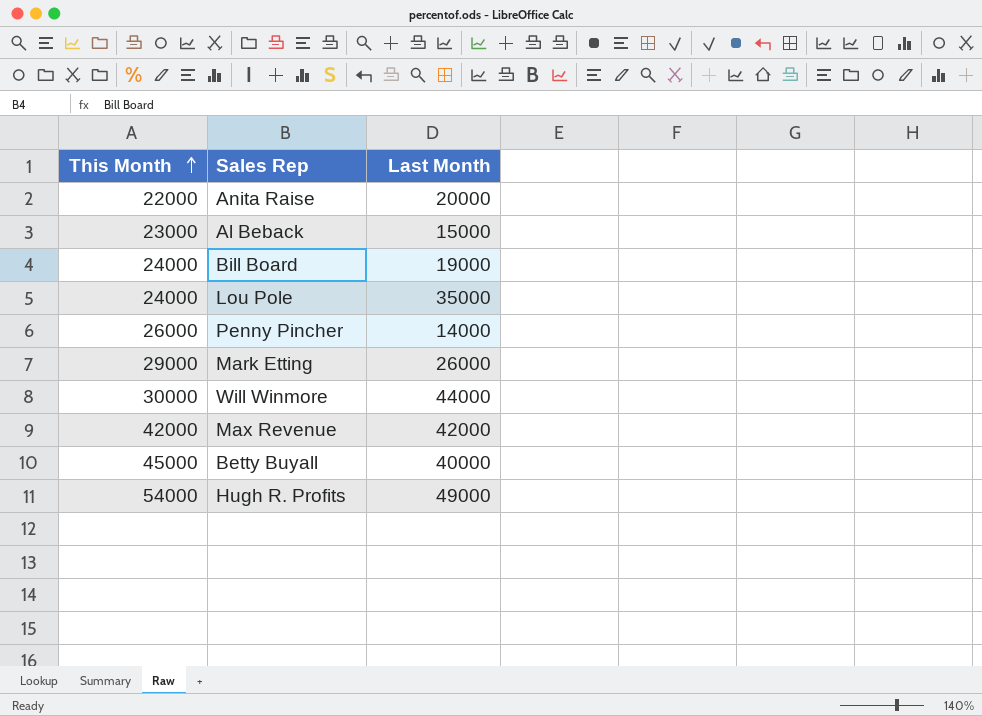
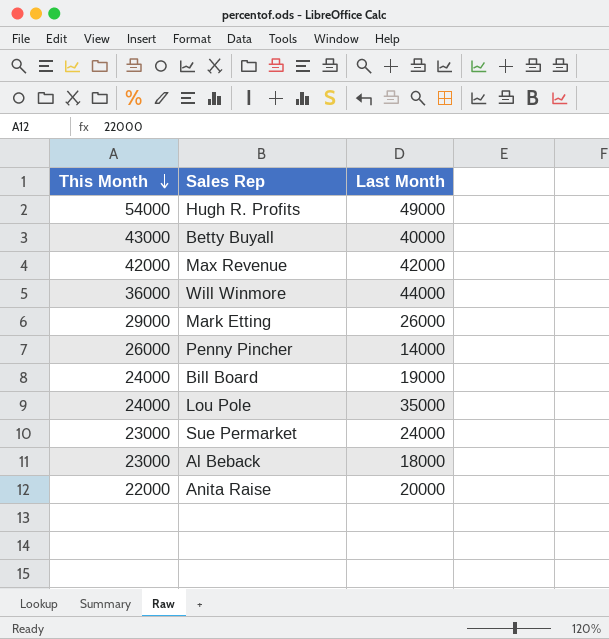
row order: This Month ascending -> This Month descending
Betty Buyall | This Month: 45000 -> 43000
Will Winmore | This Month: 30000 -> 36000
row Sue Permarket: none -> 23000 | 24000
Al Beback | Last Month: 15000 -> 18000

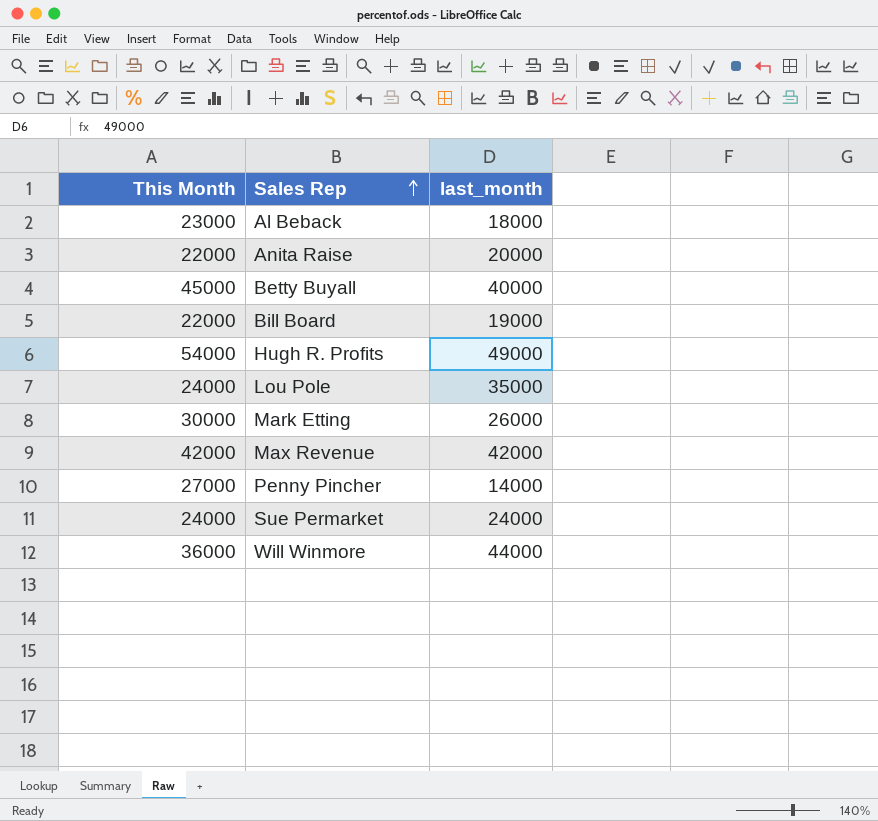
row order: This Month descending -> Sales Rep ascending
column name: Last Month -> last_month
Betty Buyall | This Month: 43000 -> 45000
Bill Board | This Month: 24000 -> 22000
Mark Etting | This Month: 29000 -> 30000
Penny Pincher | This Month: 26000 -> 27000
Sue Permarket | This Month: 23000 -> 24000

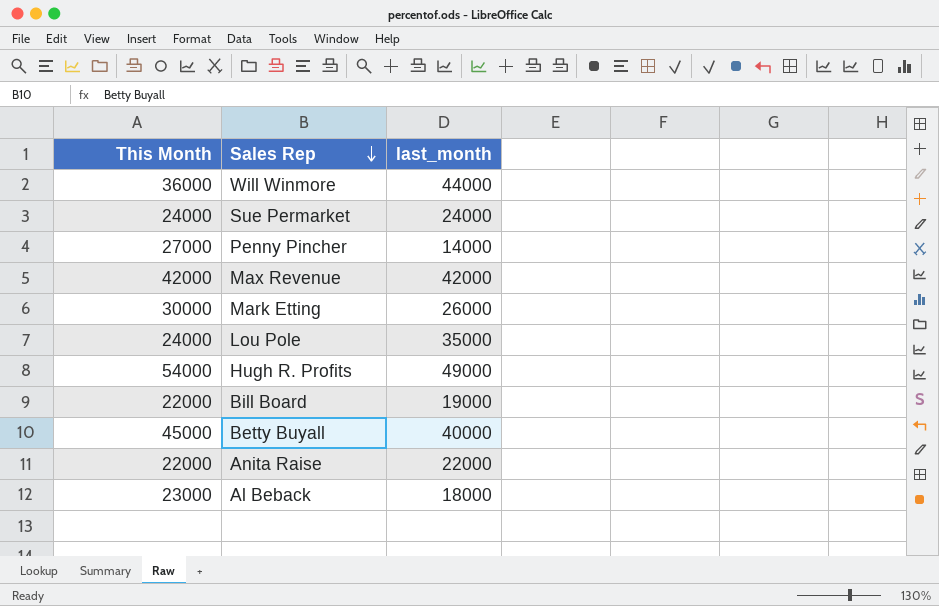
row order: Sales Rep ascending -> Sales Rep descending
Anita Raise | last_month: 20000 -> 22000

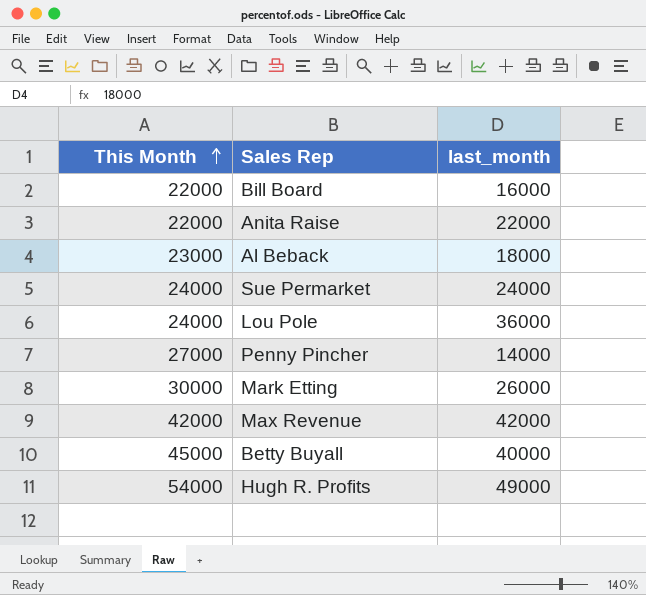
row order: Sales Rep descending -> This Month ascending
row Will Winmore: 36000 | 44000 -> none
Bill Board | last_month: 19000 -> 16000
Lou Pole | last_month: 35000 -> 36000

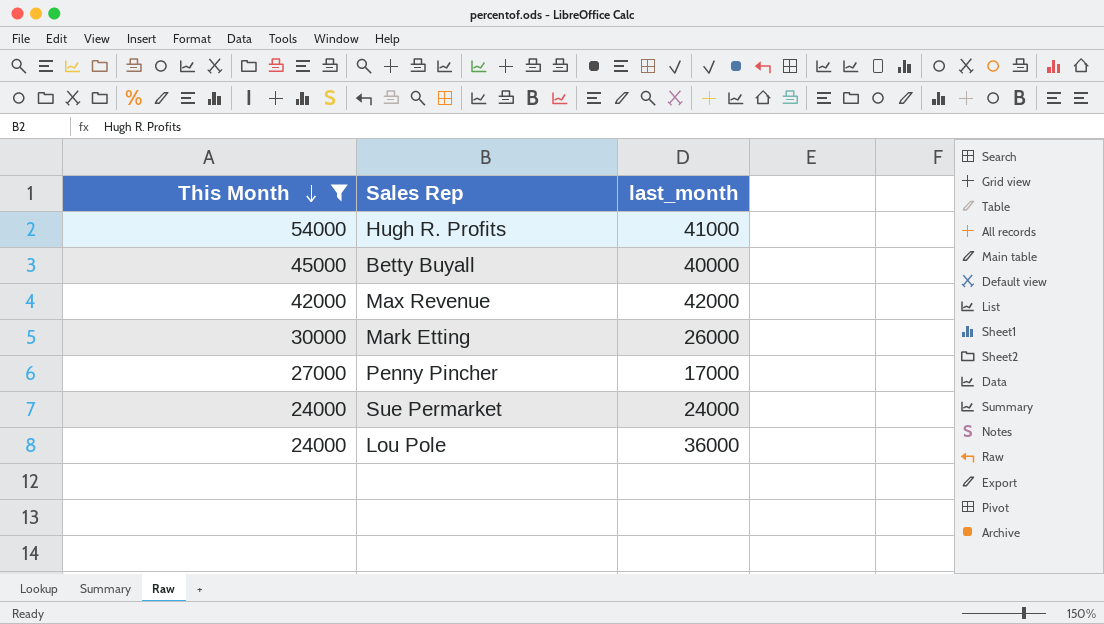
filter: none -> This Month >= 24000
row order: This Month ascending -> This Month descending
Hugh R. Profits | last_month: 49000 -> 41000
Penny Pincher | last_month: 14000 -> 17000

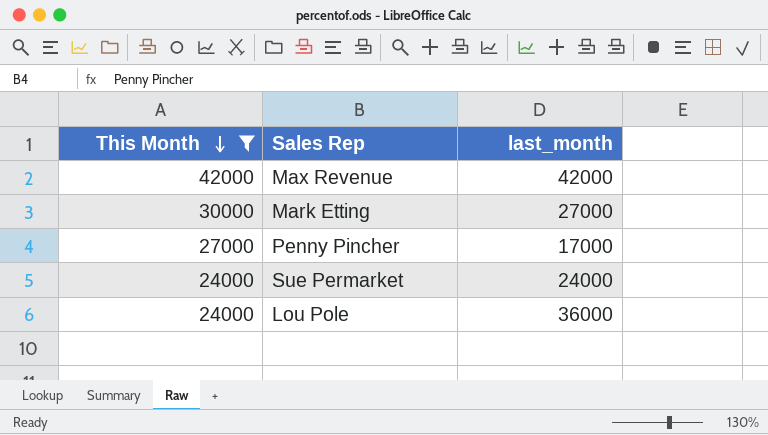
row Hugh R. Profits: 54000 | 41000 -> none
row Betty Buyall: 45000 | 40000 -> none
Mark Etting | last_month: 26000 -> 27000

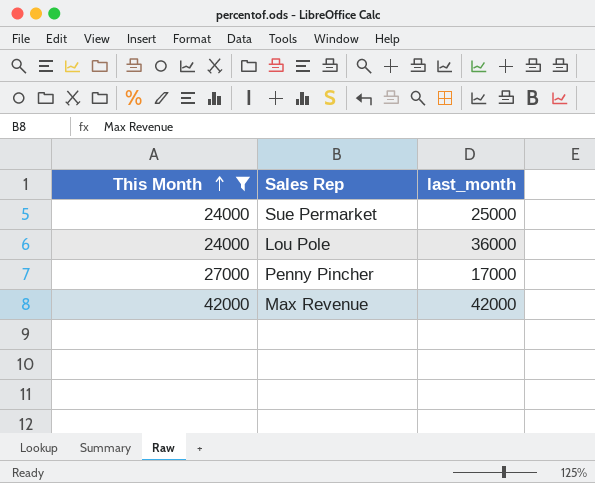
row order: This Month descending -> This Month ascending
row Mark Etting: 30000 | 27000 -> none
Sue Permarket | last_month: 24000 -> 25000

